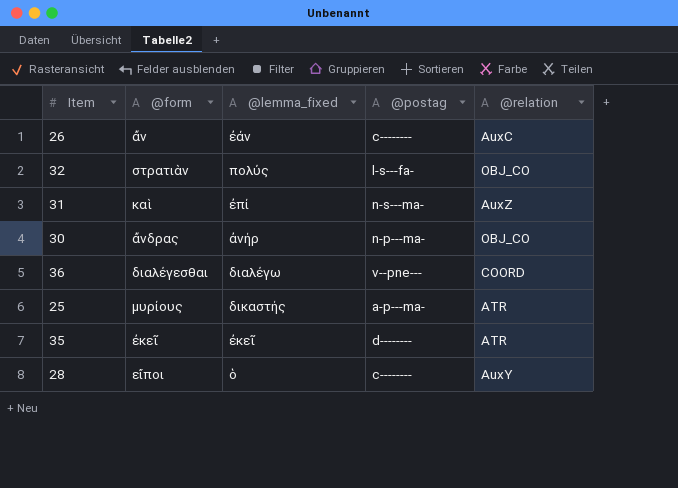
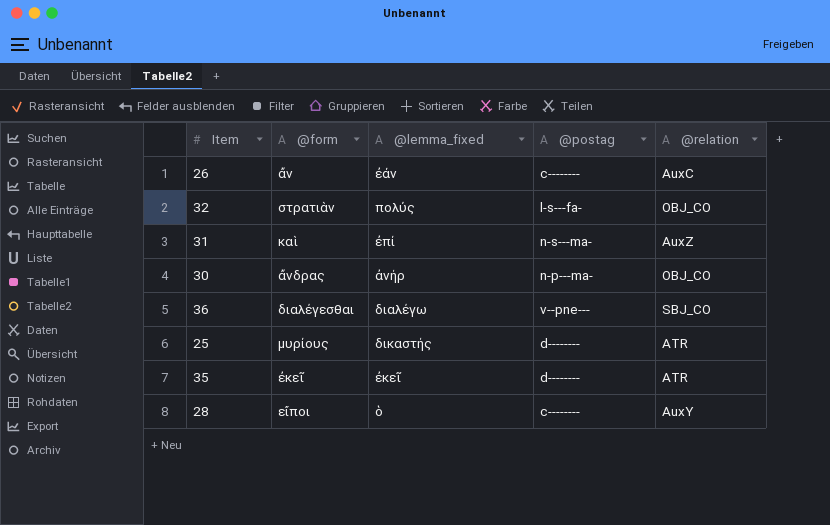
36 | @relation: COORD -> SBJ_CO
25 | @postag: a-p---ma- -> d--------

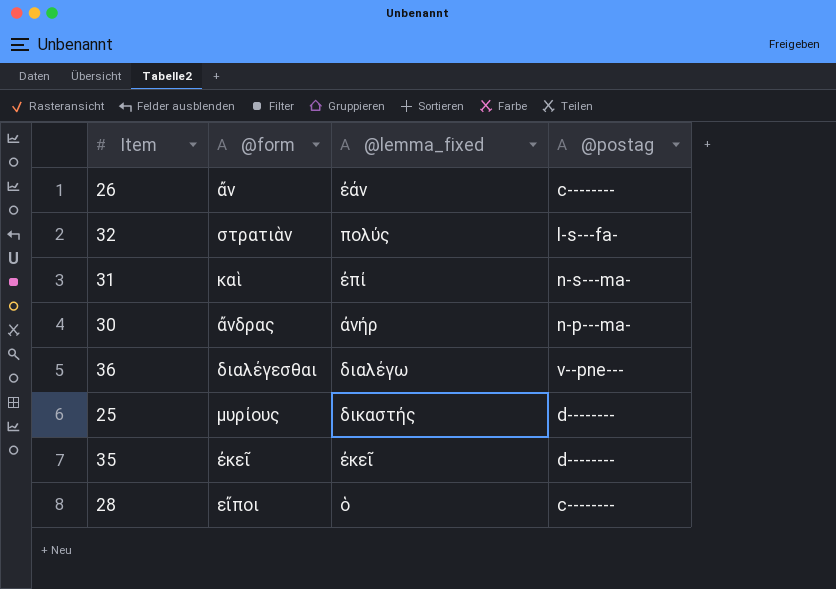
column @relation | position: 5 -> none

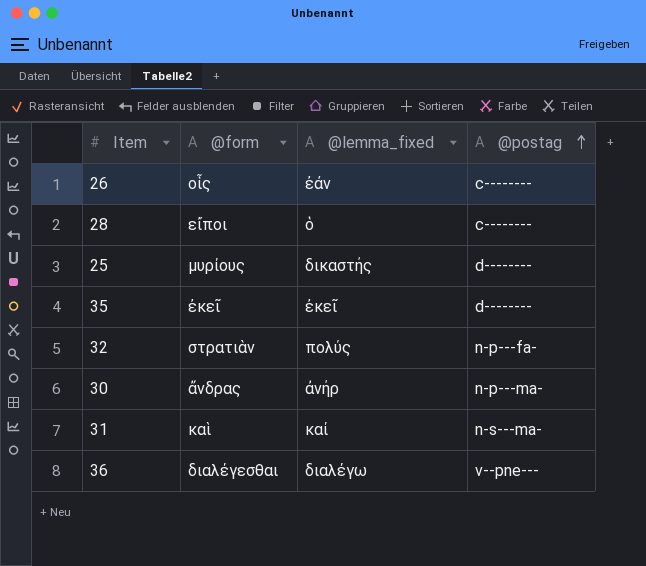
row order: none -> @postag ascending
26 | @form: ἄν -> οἷς
32 | @postag: l-s---fa- -> n-p---fa-
31 | @lemma_fixed: ἐπί -> καί

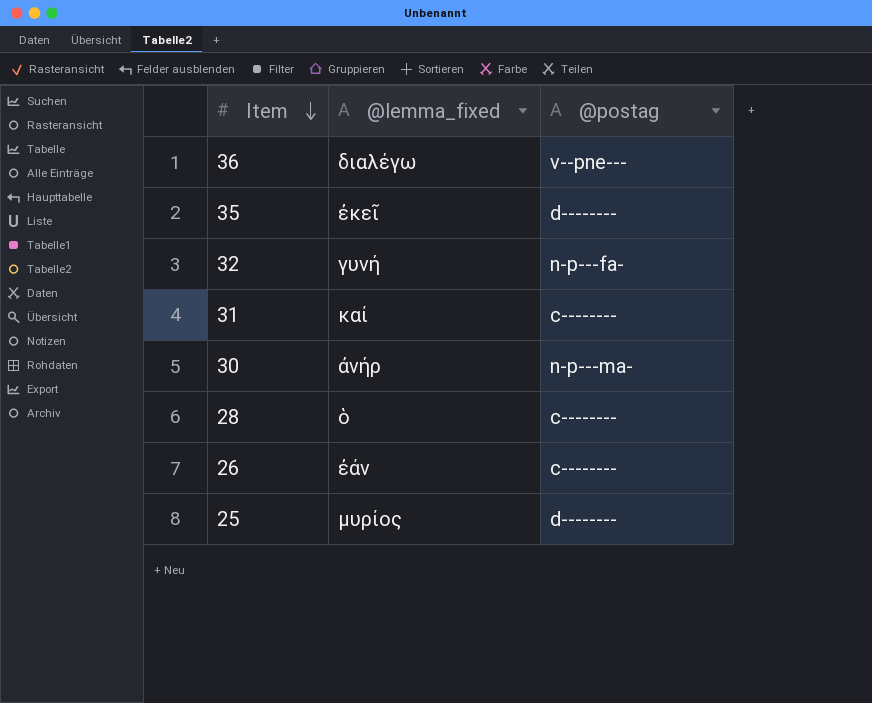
row order: @postag ascending -> Item descending
column @form | position: 2 -> none
32 | @lemma_fixed: πολύς -> γυνή
31 | @postag: n-s---ma- -> c--------
25 | @lemma_fixed: δικαστής -> μυρίος

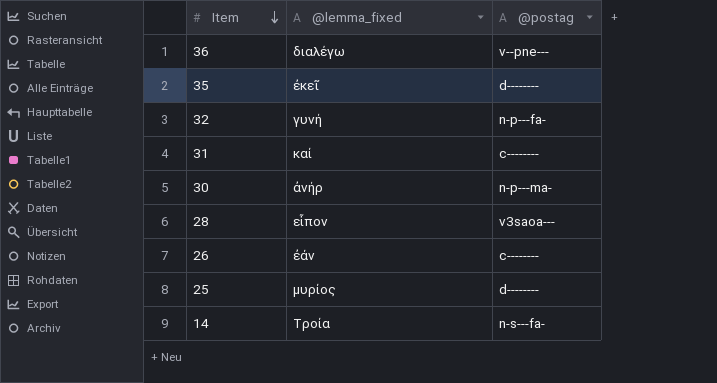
28 | @lemma_fixed: ὁ -> εἶπον
28 | @postag: c-------- -> v3saoa---
row 14: none -> Τροία | n-s---fa-

